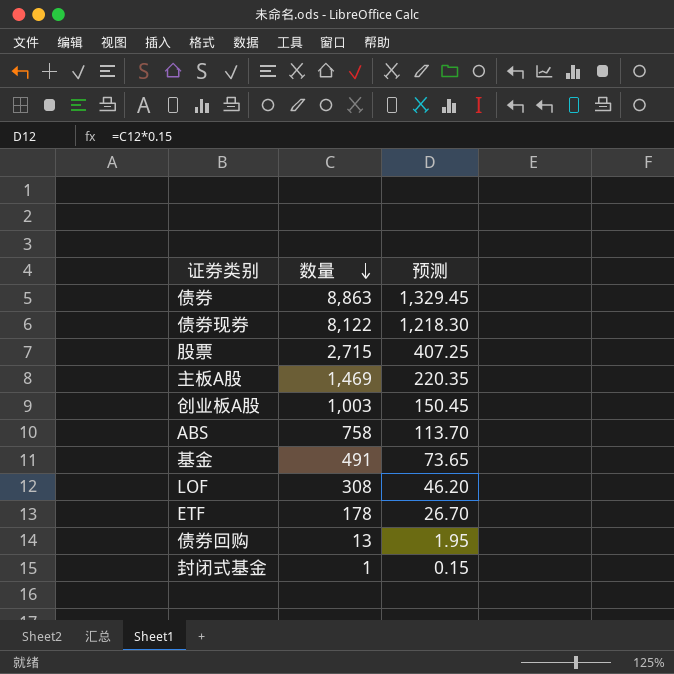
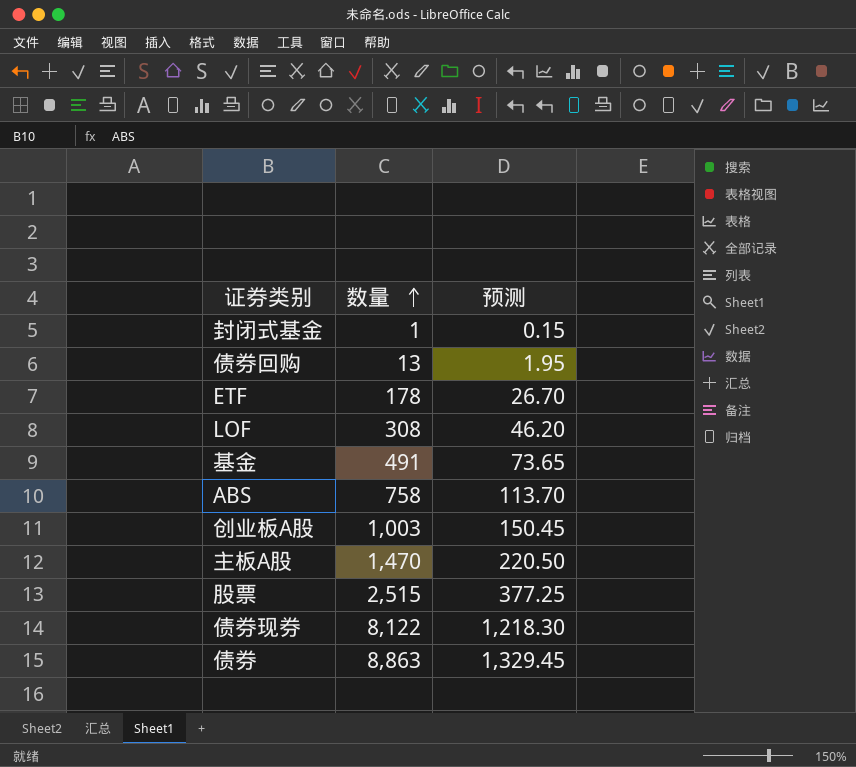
row order: 数量 descending -> 数量 ascending
主板A股 | 数量: 1,469 -> 1,470
主板A股 | 预测: 220.35 -> 220.50
股票 | 数量: 2,715 -> 2,515
股票 | 预测: 407.25 -> 377.25

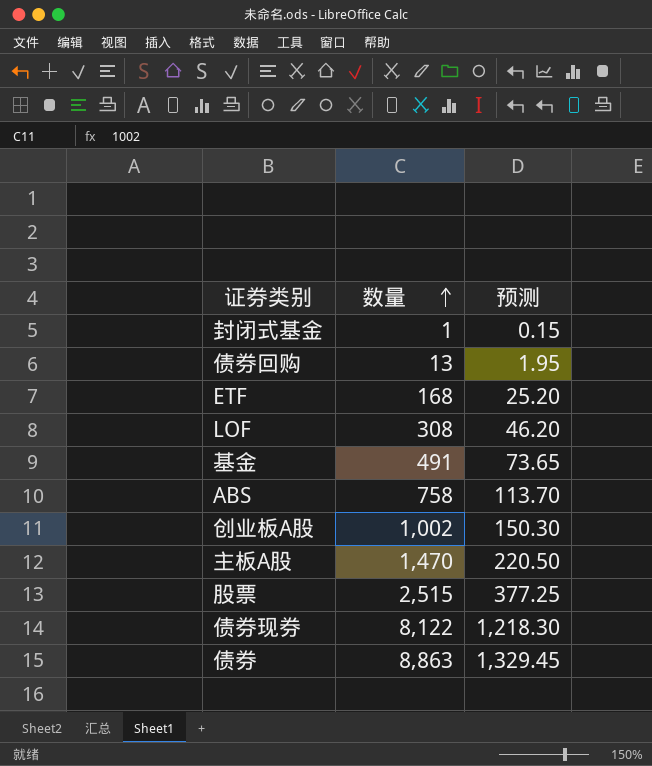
ETF | 数量: 178 -> 168
ETF | 预测: 26.70 -> 25.20
创业板A股 | 数量: 1,003 -> 1,002
创业板A股 | 预测: 150.45 -> 150.30

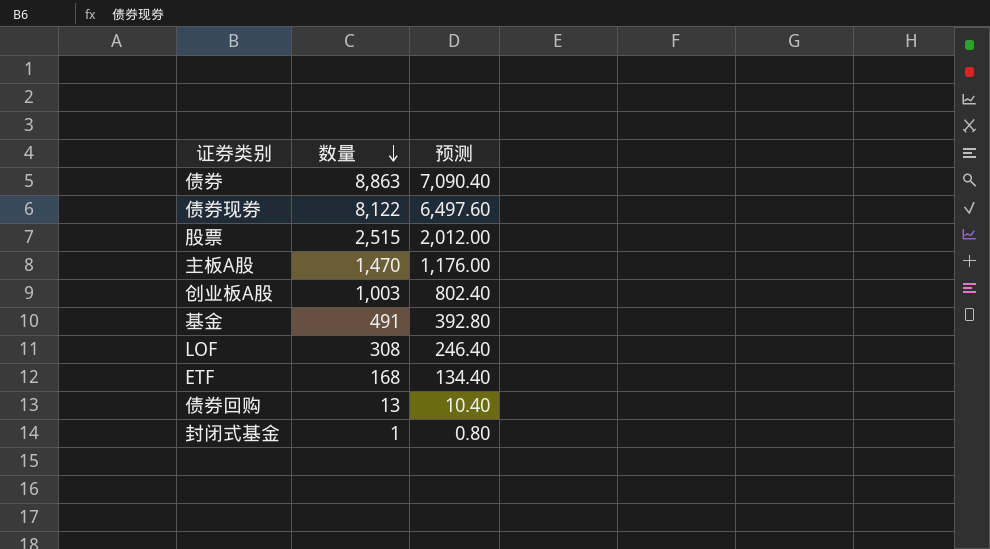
row order: 数量 ascending -> 数量 descending
column 预测 | formula: [数量] * 0.15 -> [数量] * 0.8
row ABS: 758 | 113.70 -> none
创业板A股 | 数量: 1,002 -> 1,003

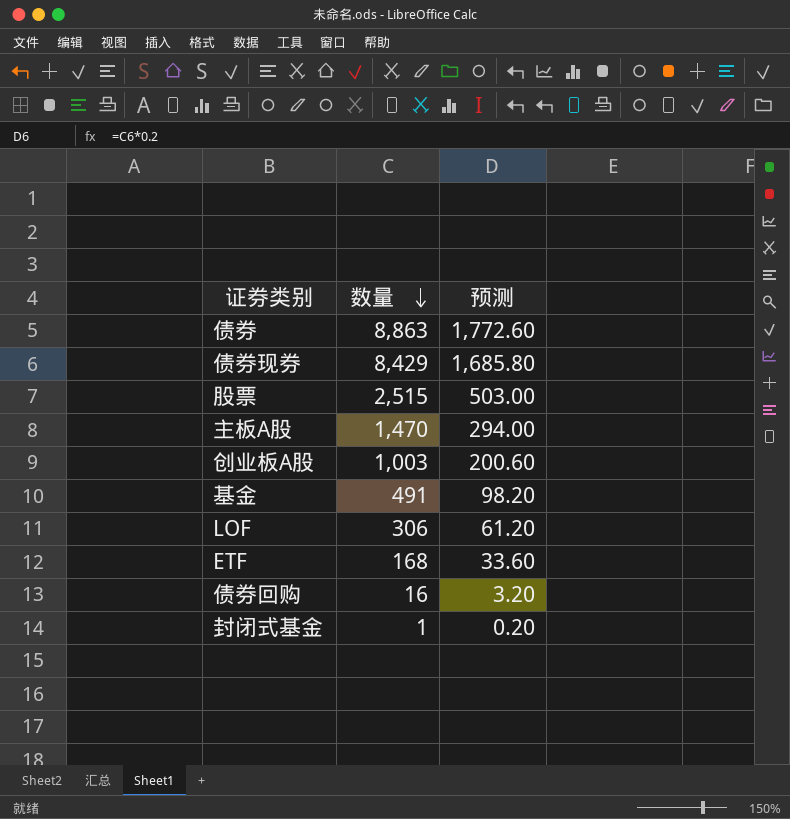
column 预测 | formula: [数量] * 0.8 -> [数量] * 0.2
债券现券 | 数量: 8,122 -> 8,429
LOF | 数量: 308 -> 306
债券回购 | 数量: 13 -> 16

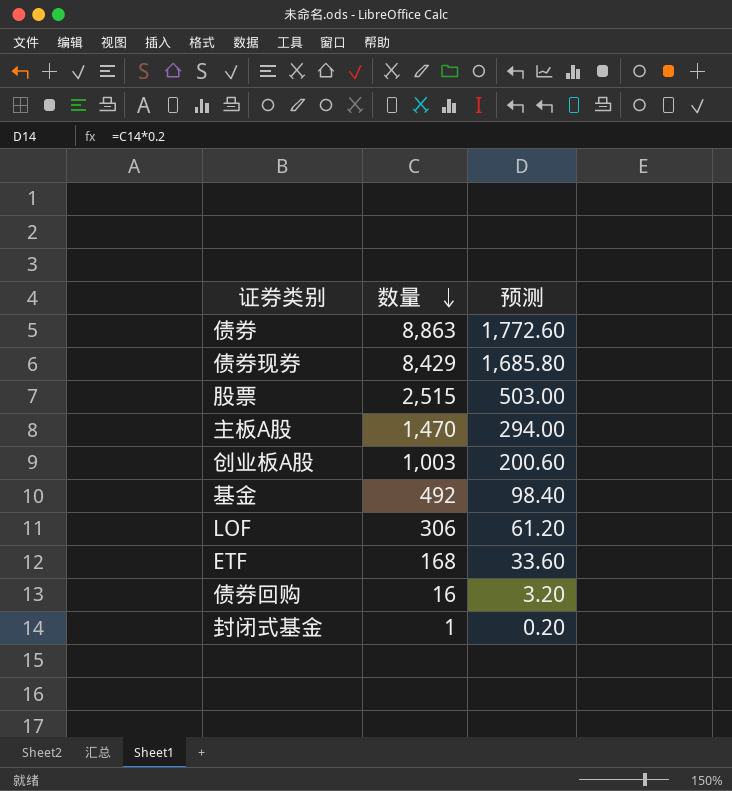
基金 | 数量: 491 -> 492
基金 | 预测: 98.20 -> 98.40

